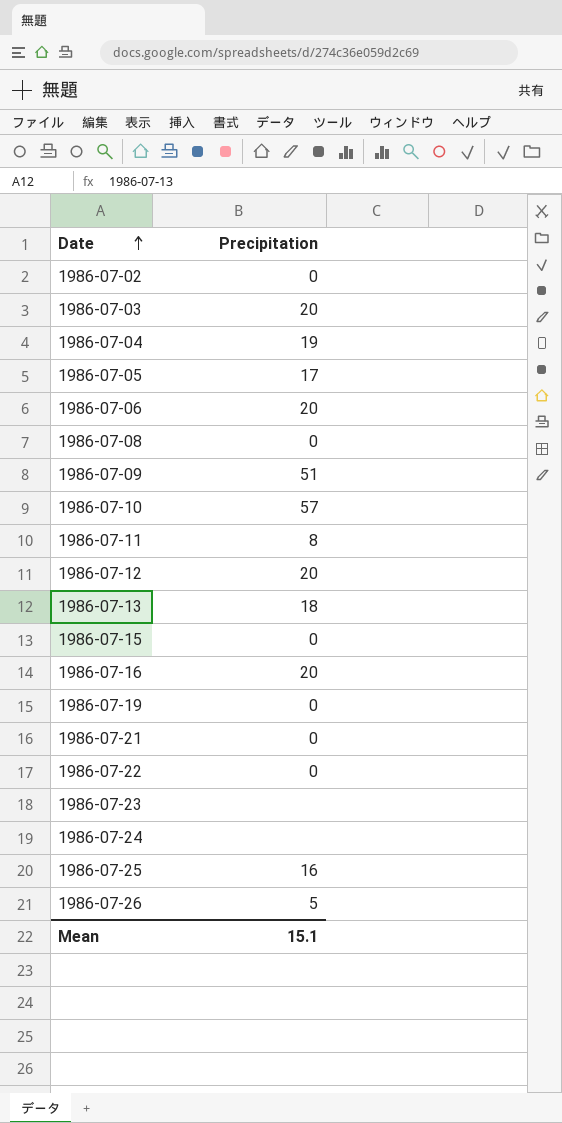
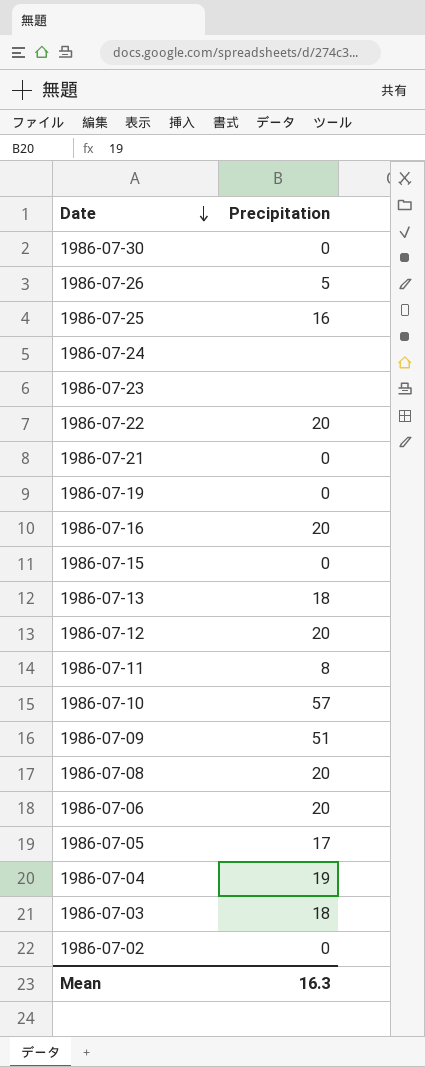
row order: Date ascending -> Date descending
row 1986-07-30: none -> 0
1986-07-22 | Precipitation: 0 -> 20
1986-07-08 | Precipitation: 0 -> 20
1986-07-03 | Precipitation: 20 -> 18
Mean | Precipitation: 15.1 -> 16.3

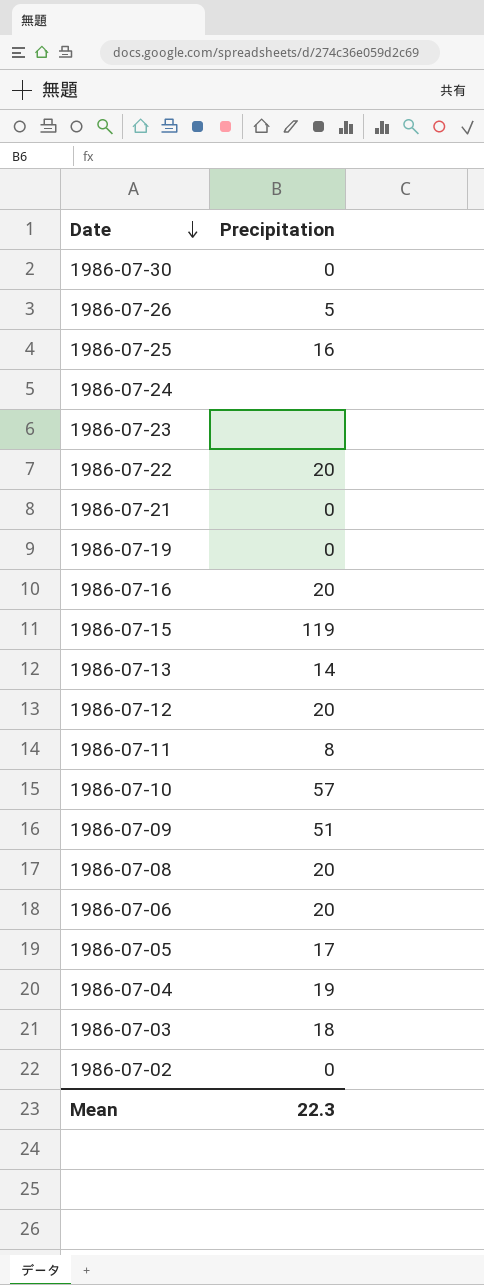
1986-07-15 | Precipitation: 0 -> 119
1986-07-13 | Precipitation: 18 -> 14
Mean | Precipitation: 16.3 -> 22.3

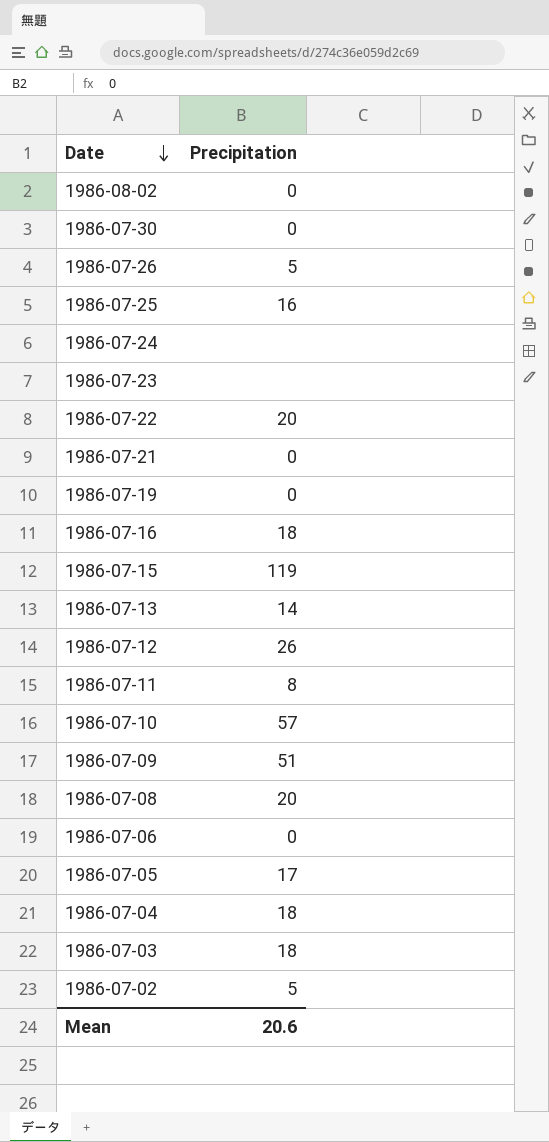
row 1986-08-02: none -> 0
1986-07-16 | Precipitation: 20 -> 18
1986-07-12 | Precipitation: 20 -> 26
1986-07-06 | Precipitation: 20 -> 0
1986-07-04 | Precipitation: 19 -> 18
1986-07-02 | Precipitation: 0 -> 5
Mean | Precipitation: 22.3 -> 20.6

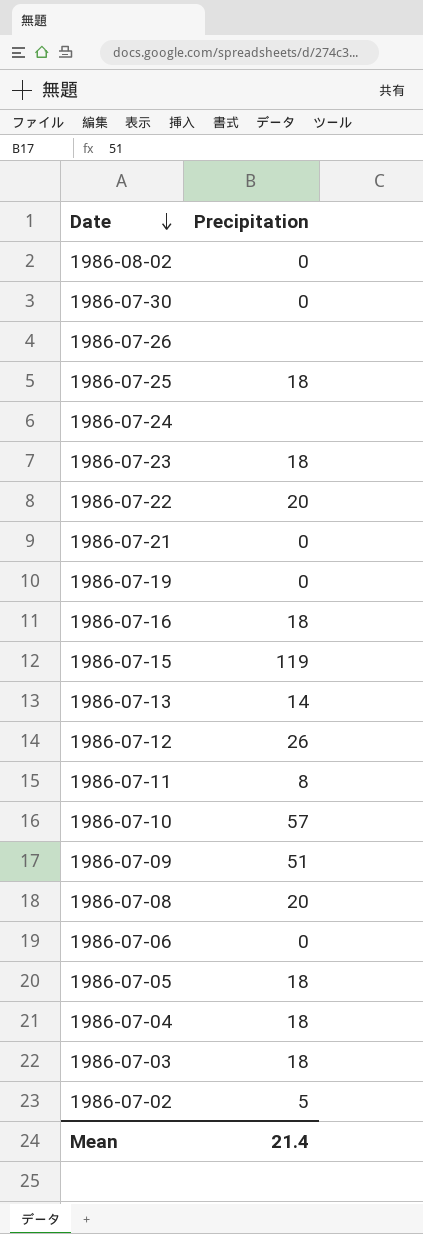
1986-07-26 | Precipitation: 5 -> none
1986-07-25 | Precipitation: 16 -> 18
1986-07-23 | Precipitation: none -> 18
1986-07-05 | Precipitation: 17 -> 18
Mean | Precipitation: 20.6 -> 21.4

